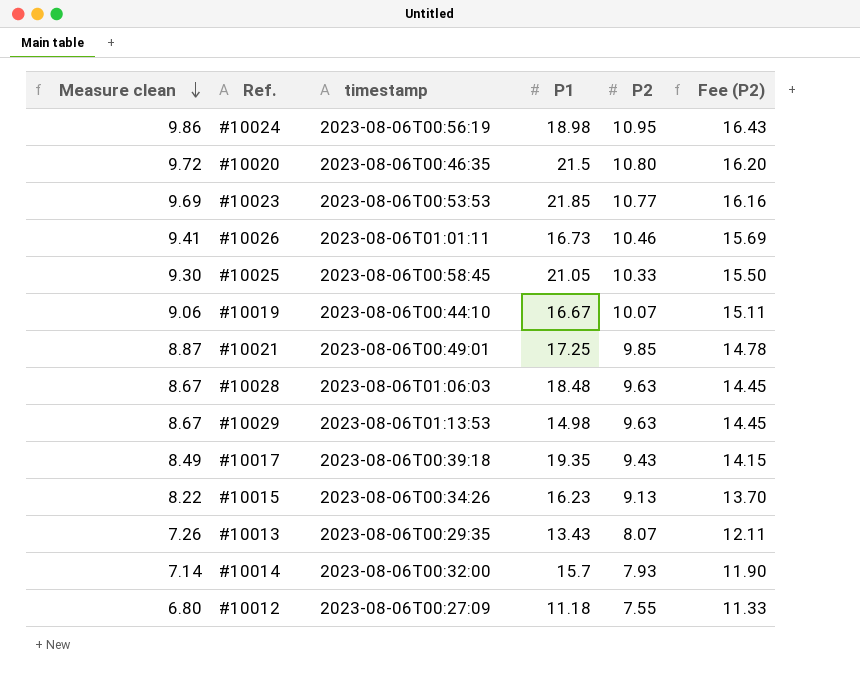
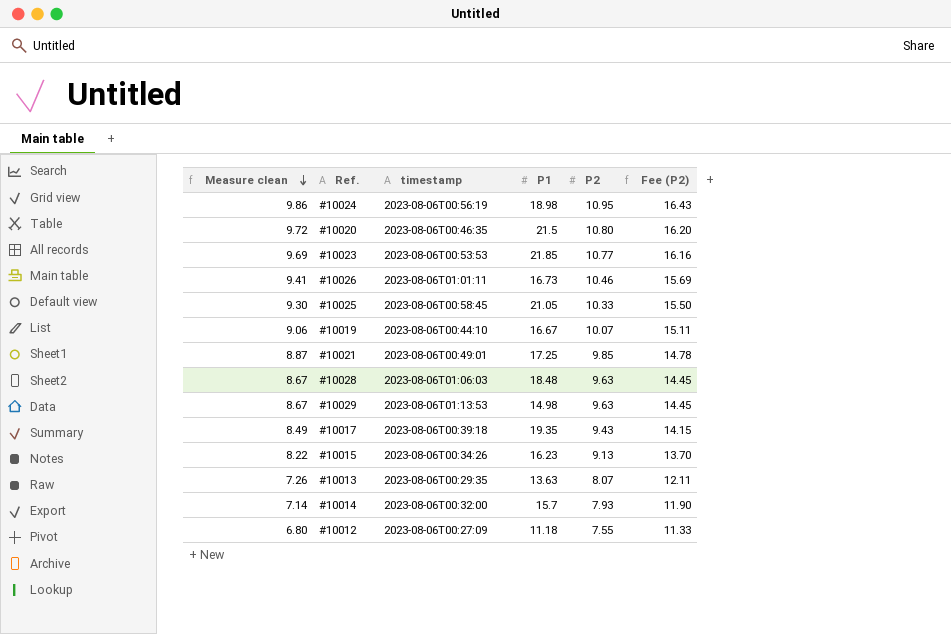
#10013 | P1: 13.43 -> 13.63

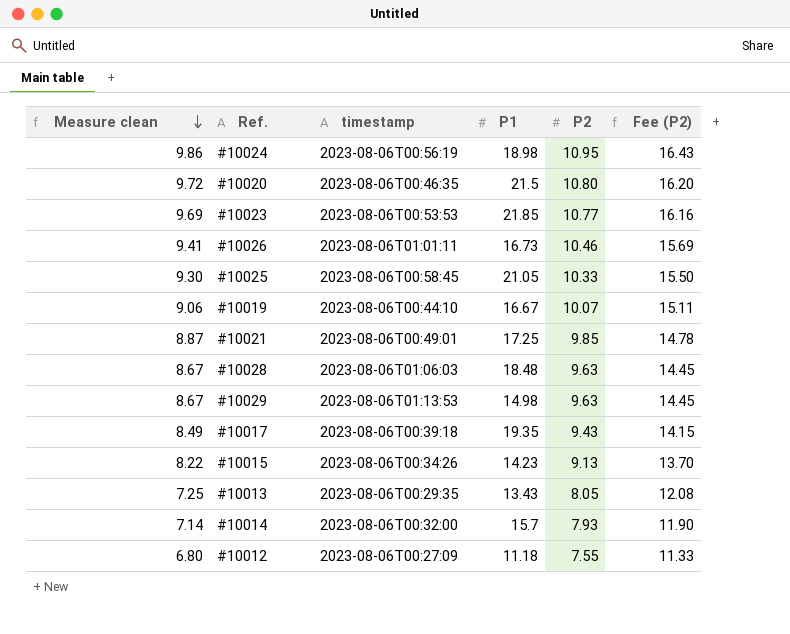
#10015 | P1: 16.23 -> 14.23
#10013 | Measure clean: 7.26 -> 7.25
#10013 | P1: 13.63 -> 13.43
#10013 | P2: 8.07 -> 8.05
#10013 | Fee (P2): 12.11 -> 12.08

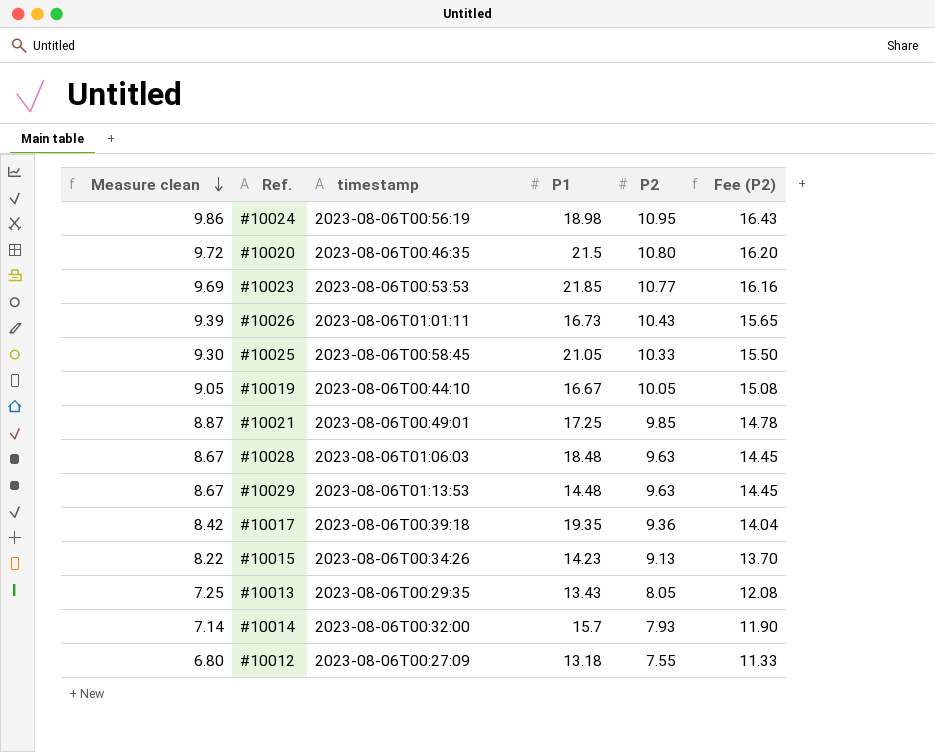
#10026 | Measure clean: 9.41 -> 9.39
#10026 | P2: 10.46 -> 10.43
#10026 | Fee (P2): 15.69 -> 15.65
#10019 | Measure clean: 9.06 -> 9.05
#10019 | P2: 10.07 -> 10.05
#10019 | Fee (P2): 15.11 -> 15.08
#10029 | P1: 14.98 -> 14.48
#10017 | Measure clean: 8.49 -> 8.42
#10017 | P2: 9.43 -> 9.36
#10017 | Fee (P2): 14.15 -> 14.04
#10012 | P1: 11.18 -> 13.18

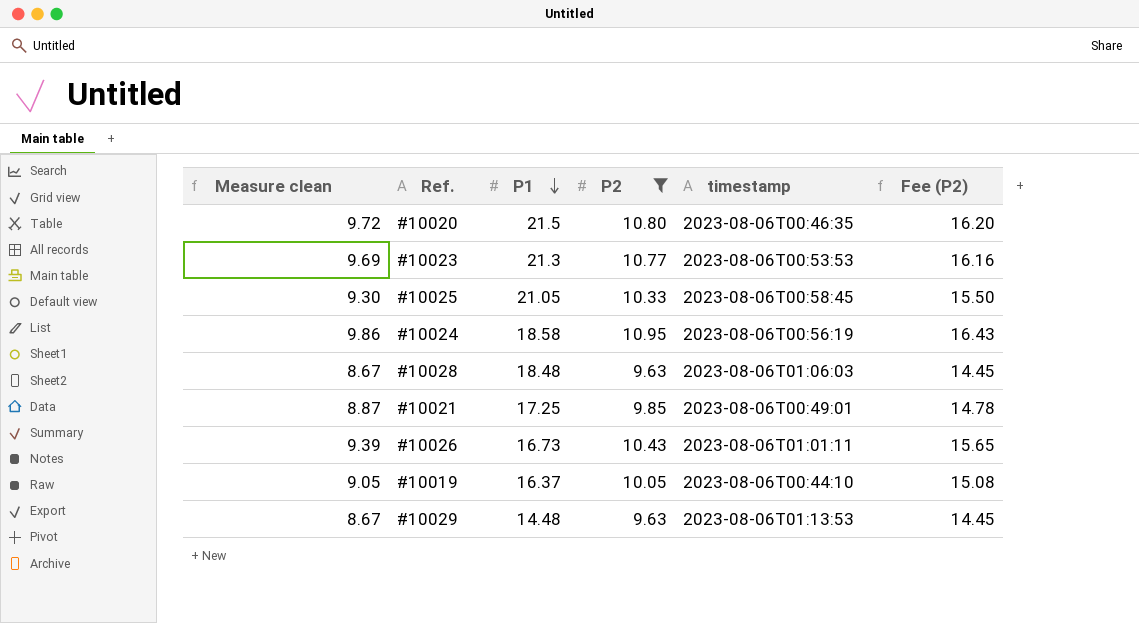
filter: none -> P2 >= 9.63
row order: Measure clean descending -> P1 descending
column timestamp | position: 3 -> 5
#10023 | P1: 21.85 -> 21.3
#10024 | P1: 18.98 -> 18.58
#10019 | P1: 16.67 -> 16.37

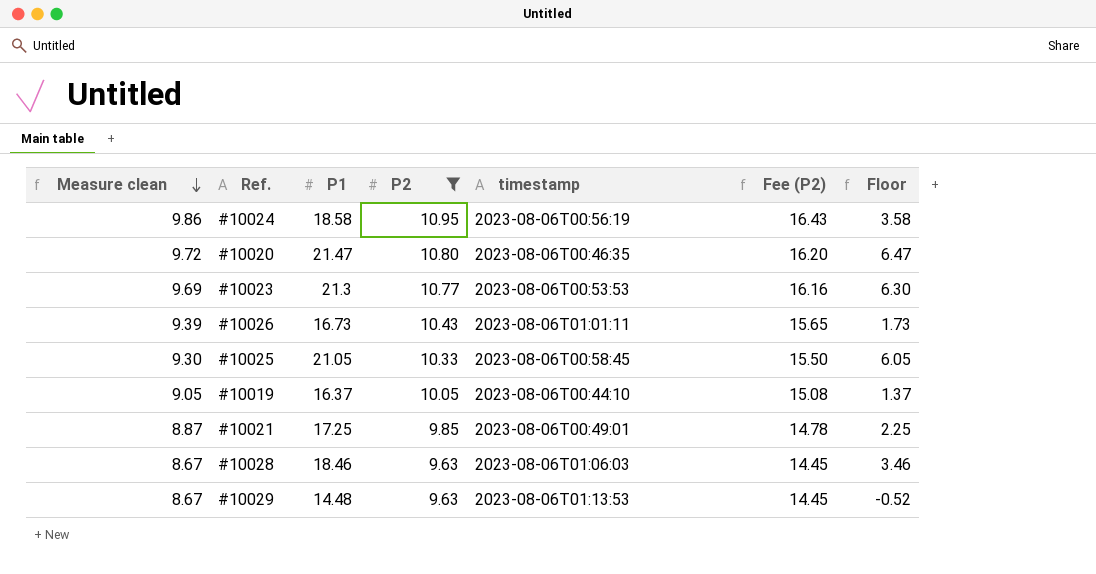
row order: P1 descending -> Measure clean descending
column Floor | formula: none -> [P1] - 15
#10020 | P1: 21.5 -> 21.47
#10028 | P1: 18.48 -> 18.46

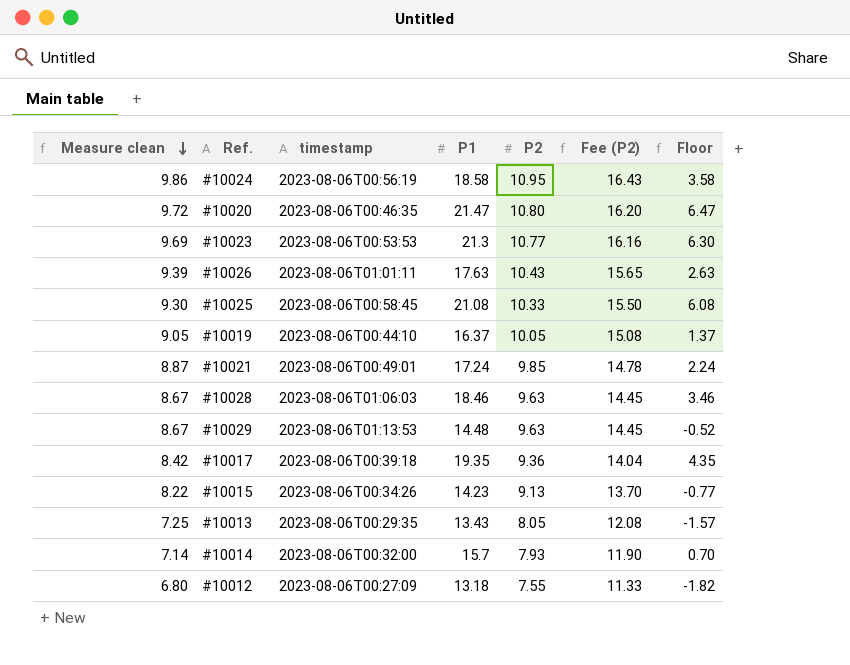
filter: P2 >= 9.63 -> none
column timestamp | position: 5 -> 3
#10026 | P1: 16.73 -> 17.63
#10026 | Floor: 1.73 -> 2.63
#10025 | P1: 21.05 -> 21.08
#10025 | Floor: 6.05 -> 6.08
#10021 | P1: 17.25 -> 17.24
#10021 | Floor: 2.25 -> 2.24

